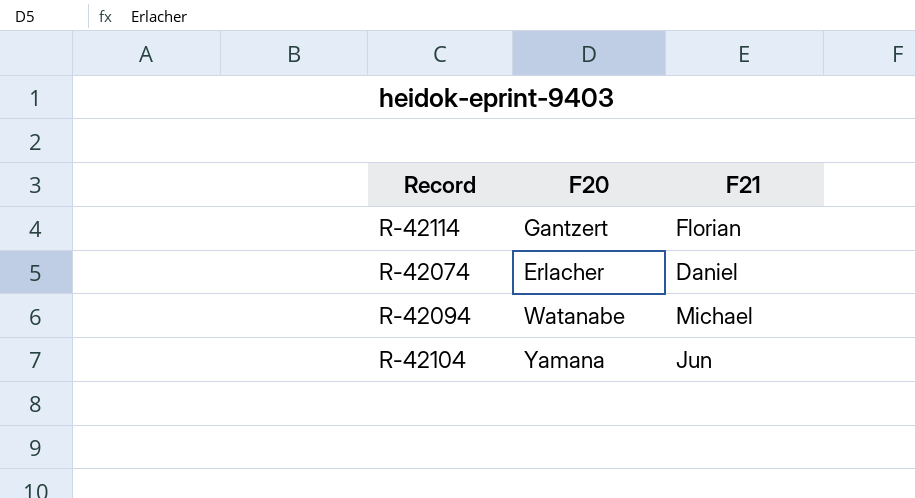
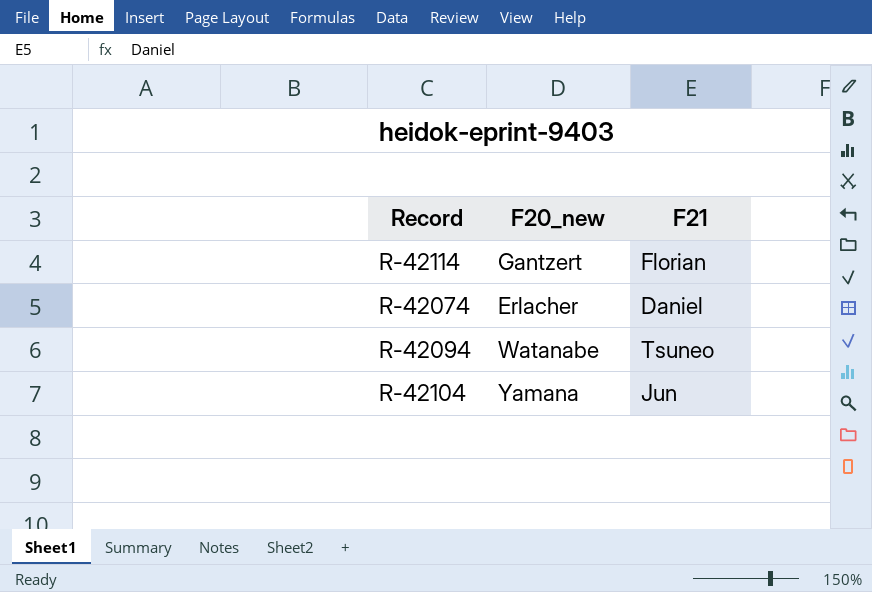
column name: F20 -> F20_new
R-42094 | F21: Michael -> Tsuneo

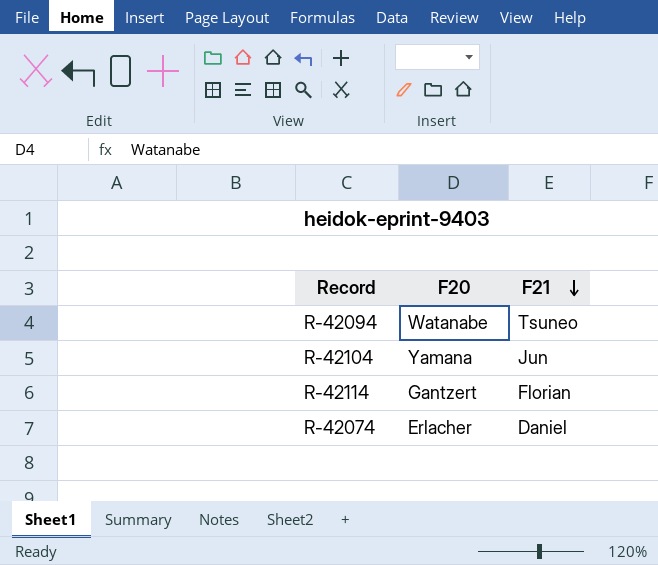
row order: none -> F21 descending
column name: F20_new -> F20

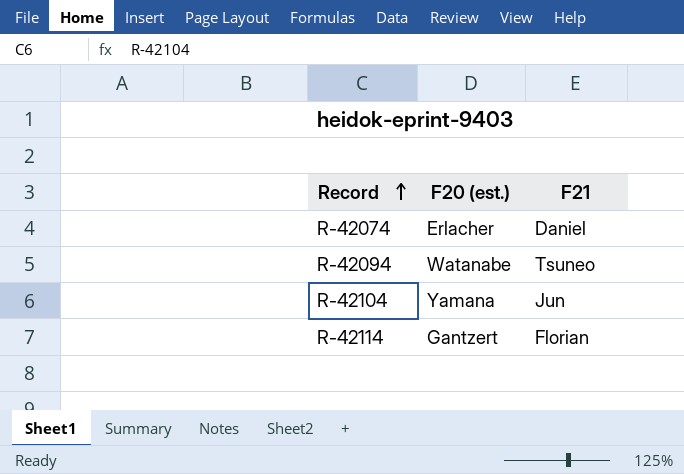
row order: F21 descending -> Record ascending
column name: F20 -> F20 (est.)

